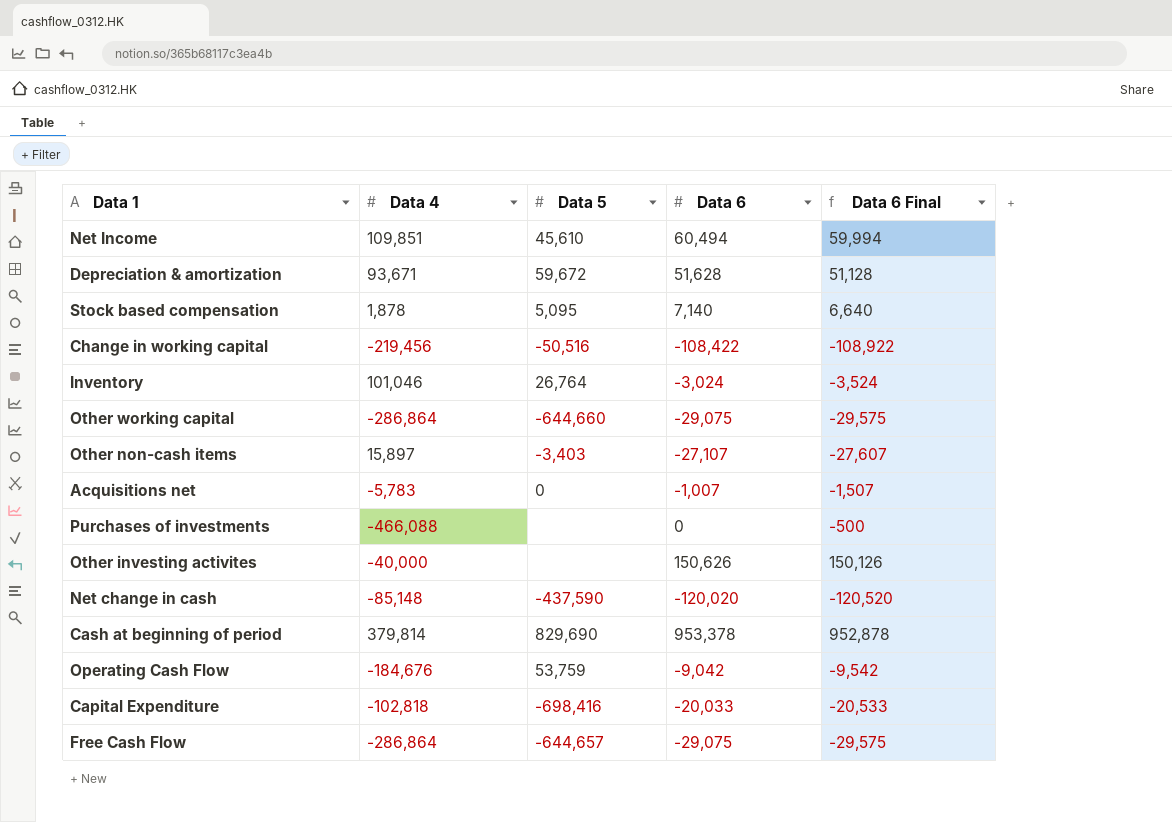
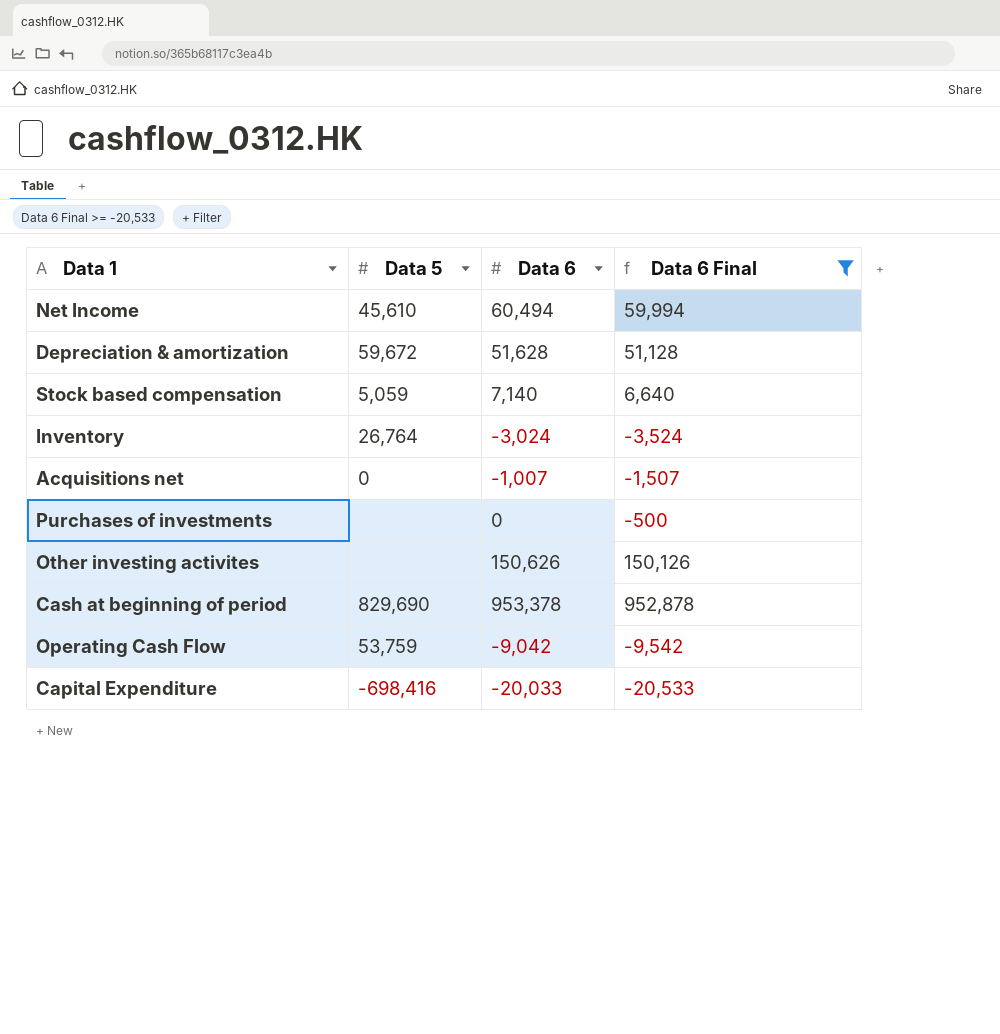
filter: none -> Data 6 Final >= -20,533
column Data 4 | position: 2 -> none
Stock based compensation | Data 5: 5,095 -> 5,059

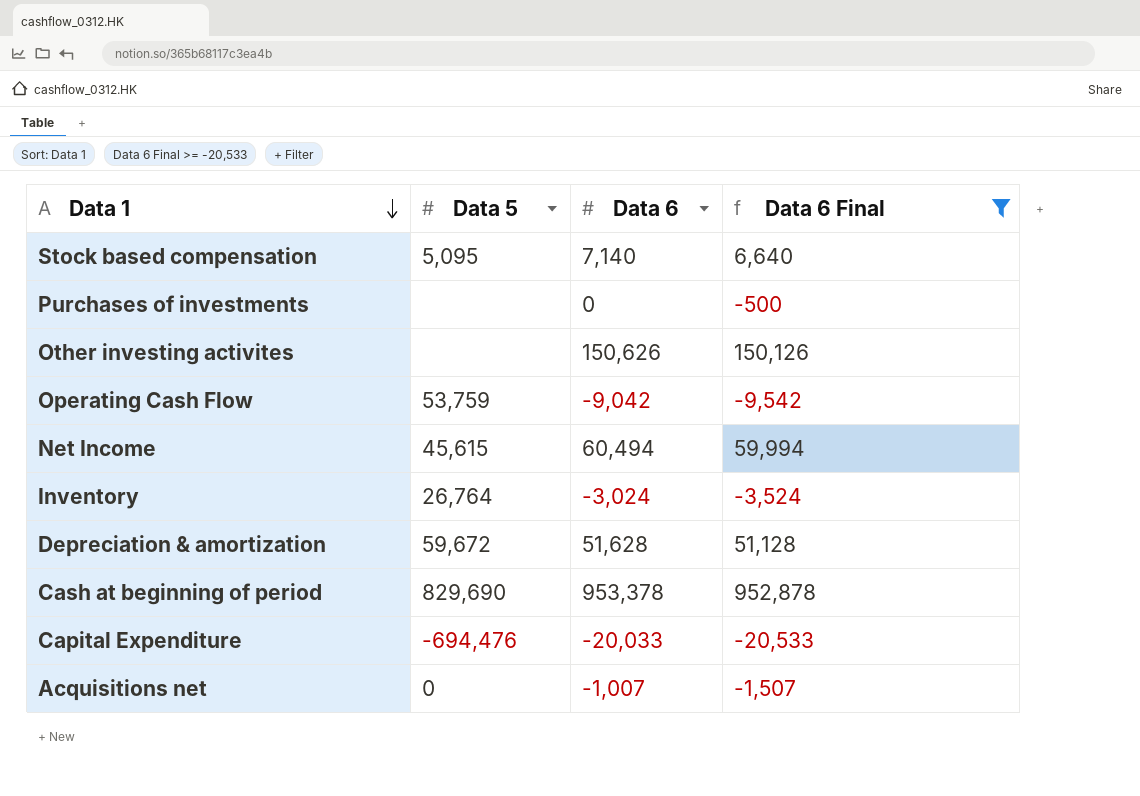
row order: none -> Data 1 descending
Stock based compensation | Data 5: 5,059 -> 5,095
Net Income | Data 5: 45,610 -> 45,615
Capital Expenditure | Data 5: -698,416 -> -694,476

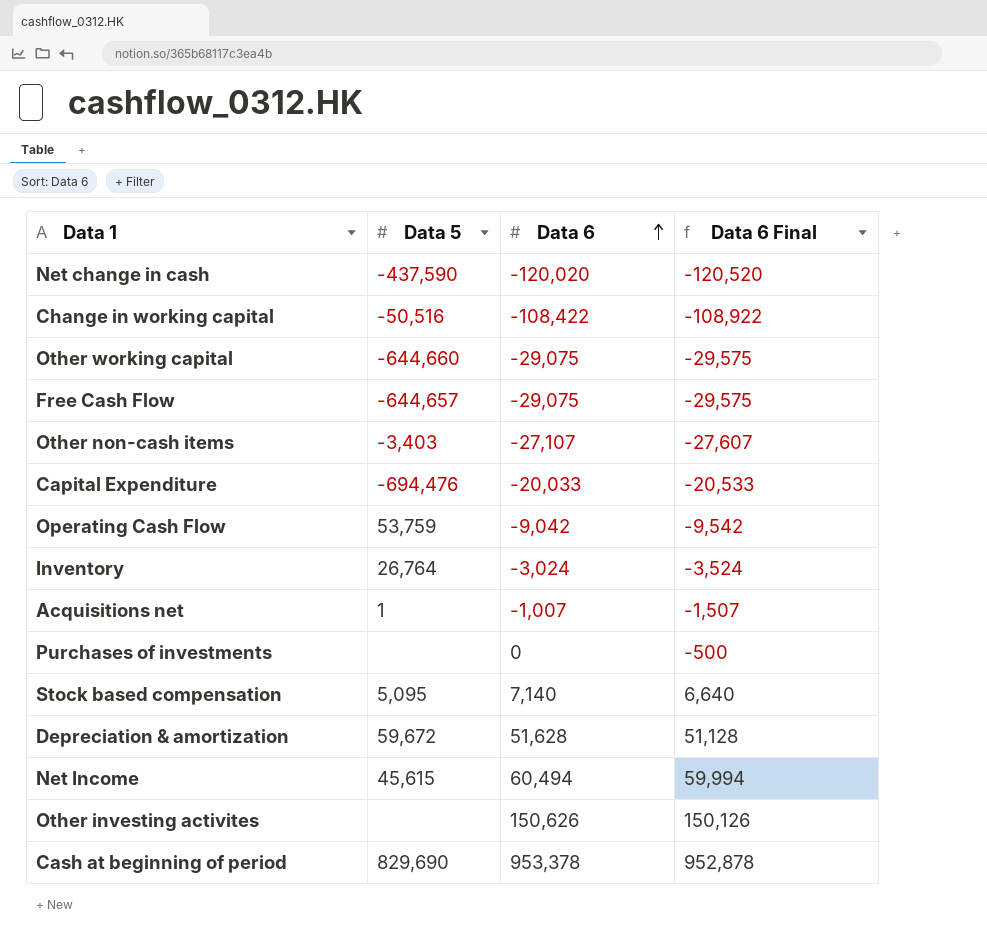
filter: Data 6 Final >= -20,533 -> none
row order: Data 1 descending -> Data 6 ascending
Acquisitions net | Data 5: 0 -> 1

